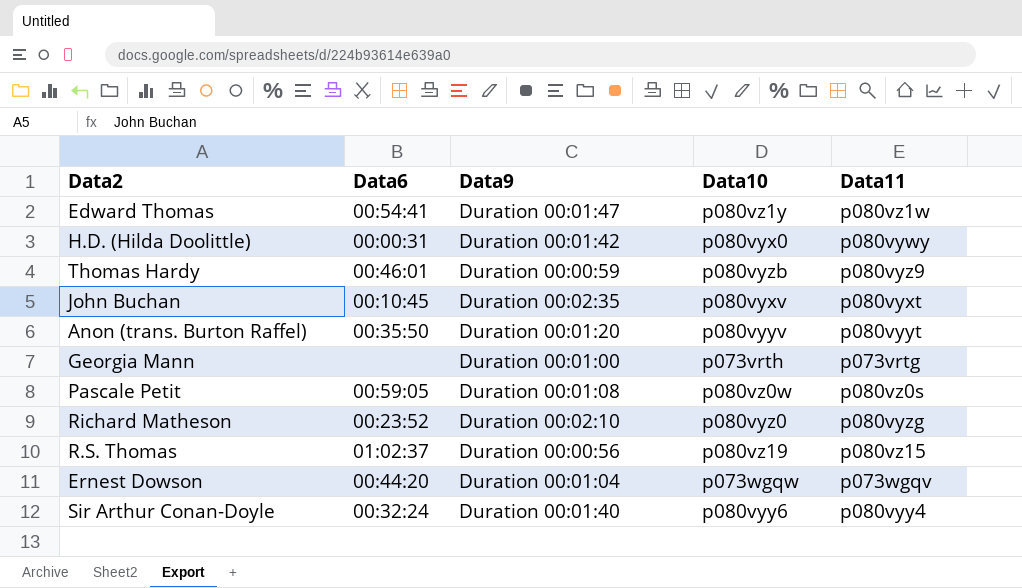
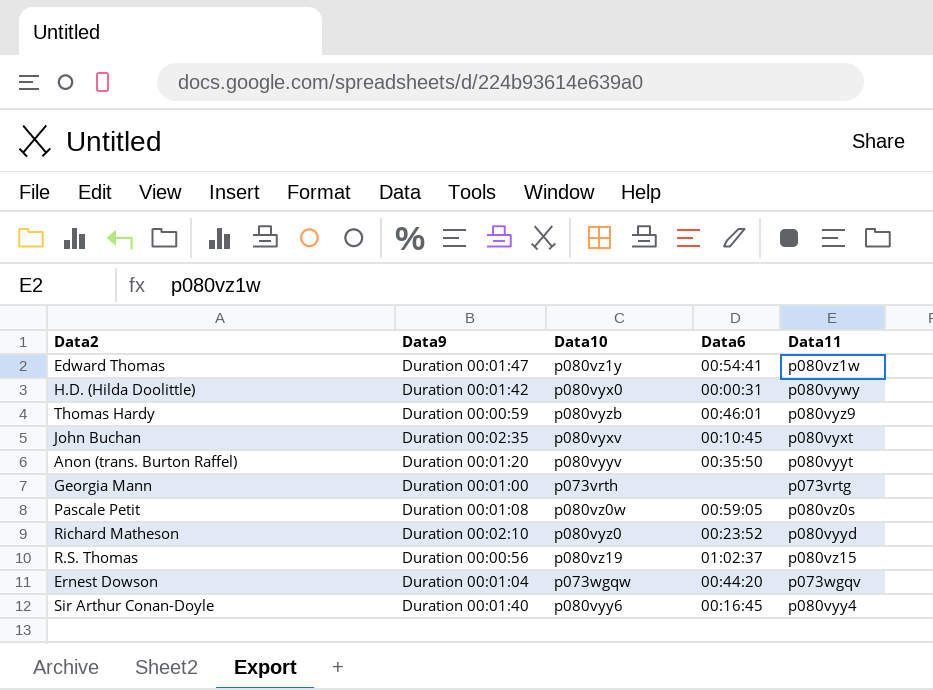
column Data6 | position: 2 -> 4
Richard Matheson | Data11: p080vyzg -> p080vyyd
Sir Arthur Conan-Doyle | Data6: 00:32:24 -> 00:16:45

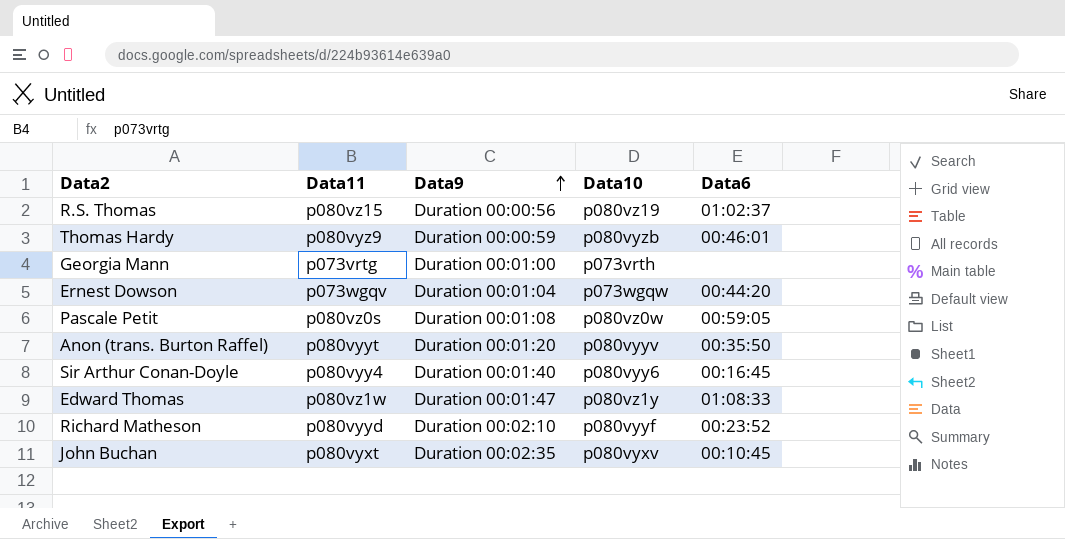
row order: none -> Data9 ascending
column Data11 | position: 5 -> 2
row H.D. (Hilda Doolittle): Duration 00:01:42 | p080vyx0 | 00:00:31 | p080vywy -> none
Edward Thomas | Data6: 00:54:41 -> 01:08:33
Richard Matheson | Data10: p080vyz0 -> p080vyyf

